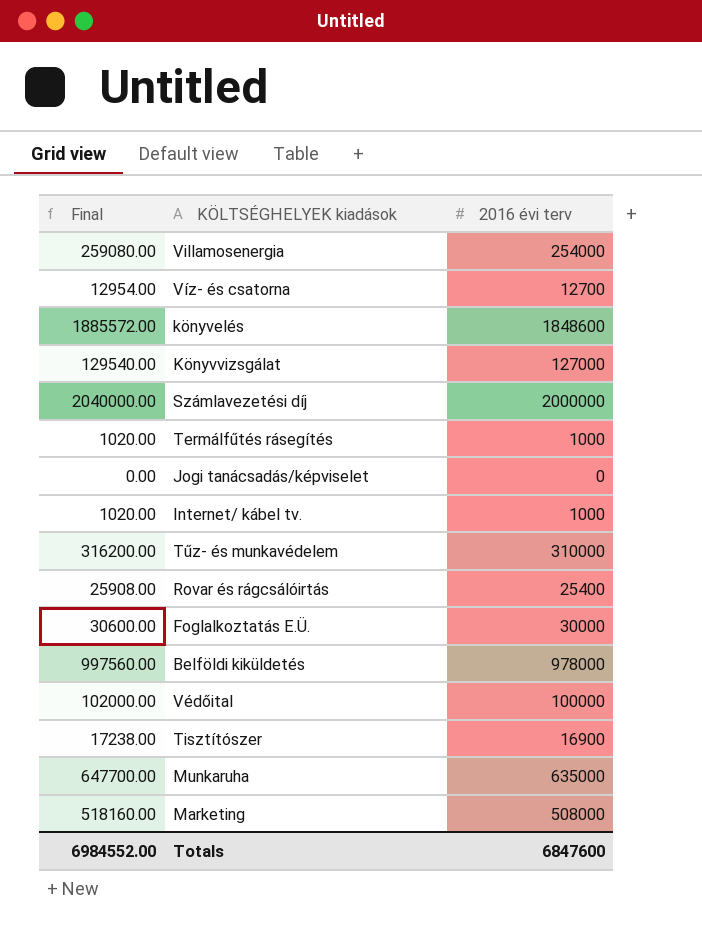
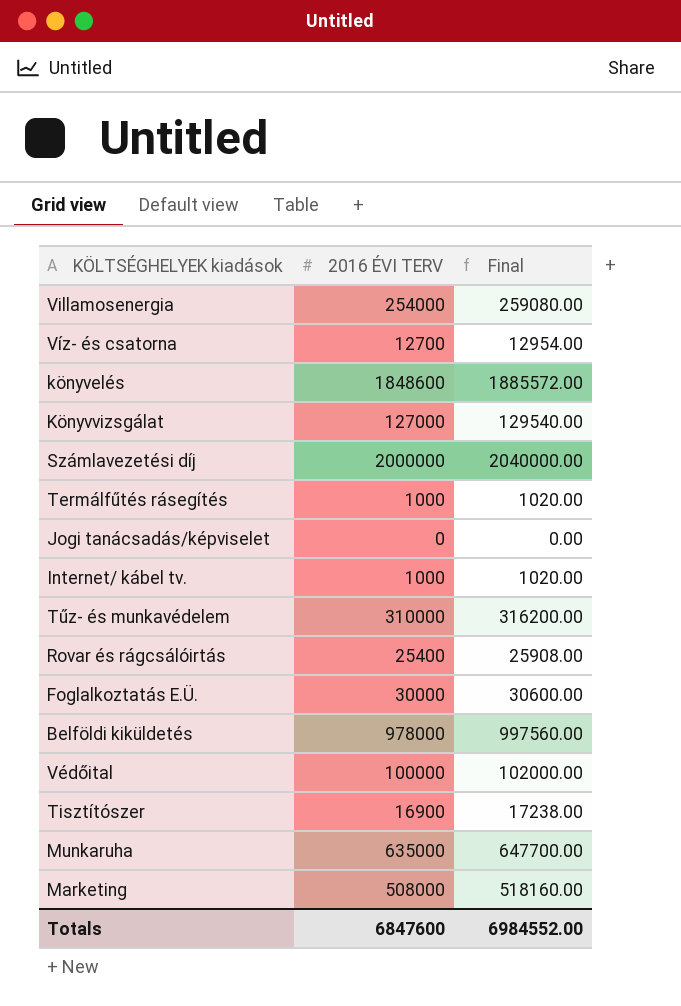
column name: 2016 évi terv -> 2016 ÉVI TERV
column Final | position: 1 -> 3

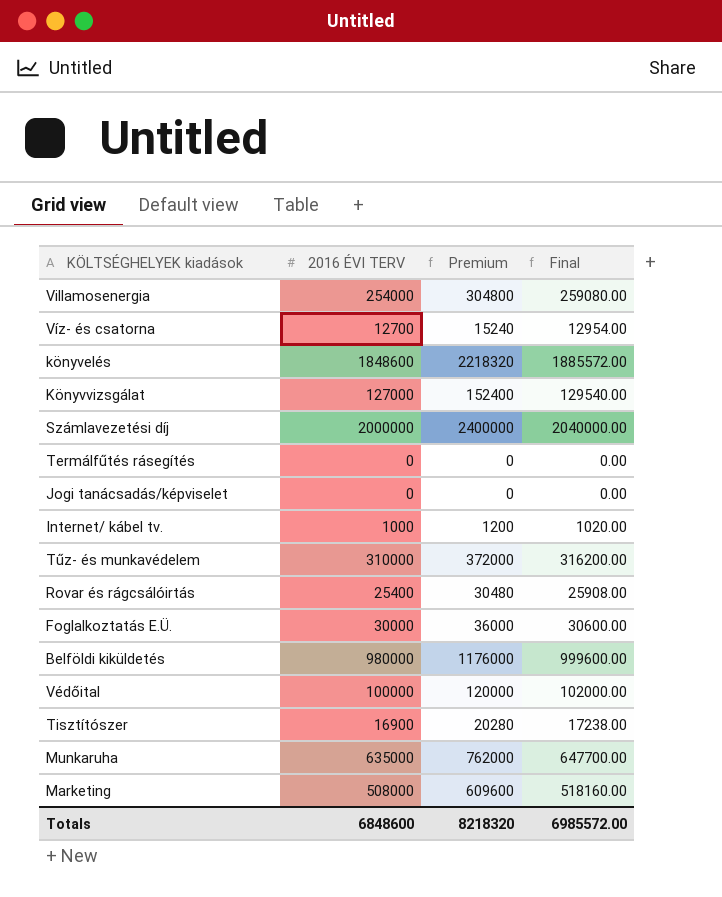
column Premium | formula: none -> [2016 ÉVI TERV] * 1.2
Termálfűtés rásegítés | 2016 ÉVI TERV: 1000 -> 0
Termálfűtés rásegítés | Final: 1020.00 -> 0.00
Belföldi kiküldetés | 2016 ÉVI TERV: 978000 -> 980000
Belföldi kiküldetés | Final: 997560.00 -> 999600.00
Totals | 2016 ÉVI TERV: 6847600 -> 6848600
Totals | Final: 6984552.00 -> 6985572.00

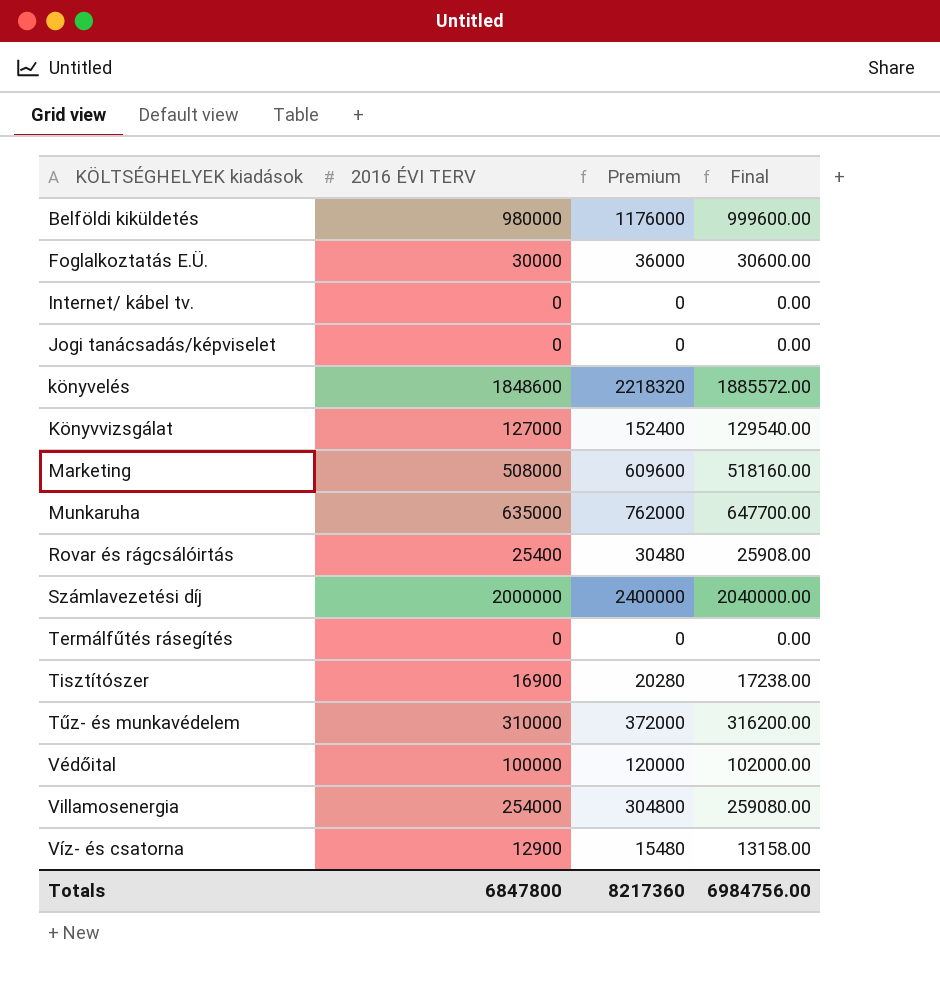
row order: none -> KÖLTSÉGHELYEK kiadások ascending
Internet/ kábel tv. | 2016 ÉVI TERV: 1000 -> 0
Internet/ kábel tv. | Premium: 1200 -> 0
Internet/ kábel tv. | Final: 1020.00 -> 0.00
Víz- és csatorna | 2016 ÉVI TERV: 12700 -> 12900
Víz- és csatorna | Premium: 15240 -> 15480
Víz- és csatorna | Final: 12954.00 -> 13158.00
Totals | 2016 ÉVI TERV: 6848600 -> 6847800
Totals | Premium: 8218320 -> 8217360
Totals | Final: 6985572.00 -> 6984756.00

